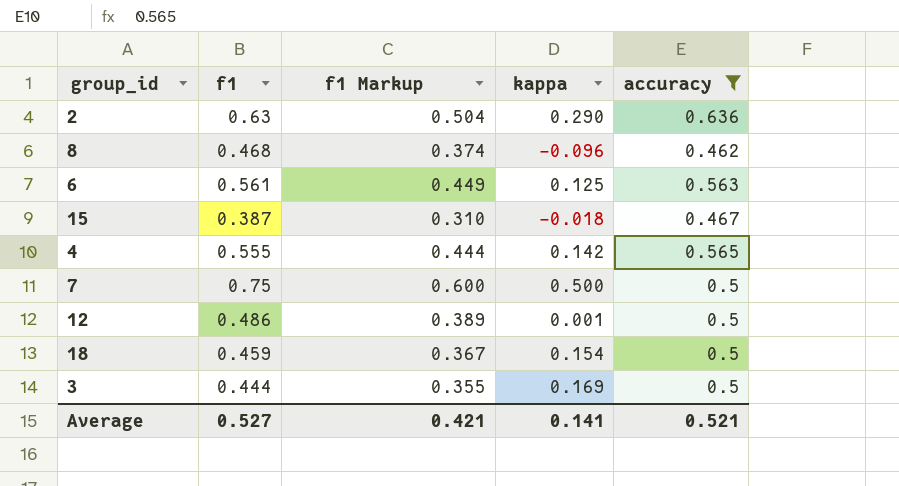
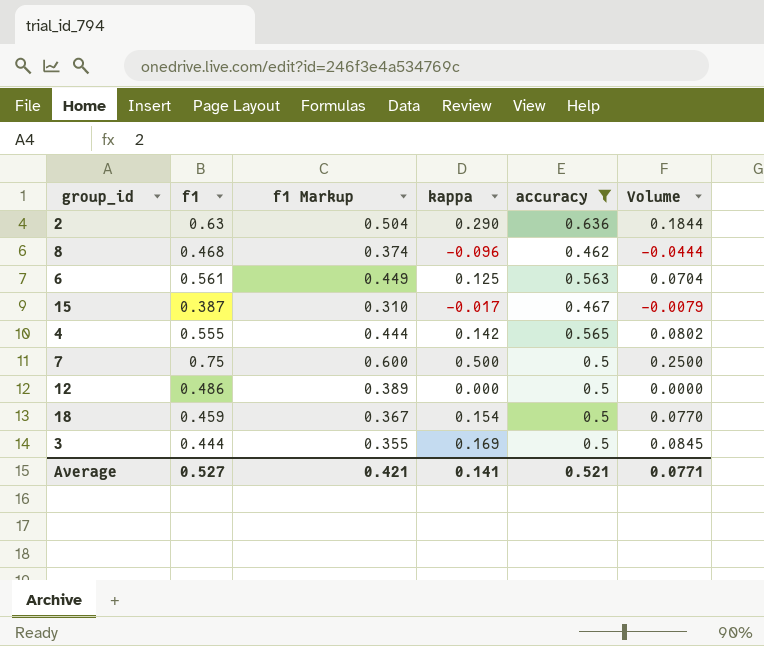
column Volume | formula: none -> [kappa] * [accuracy]
15 | kappa: -0.018 -> -0.017
12 | kappa: 0.001 -> 0.000

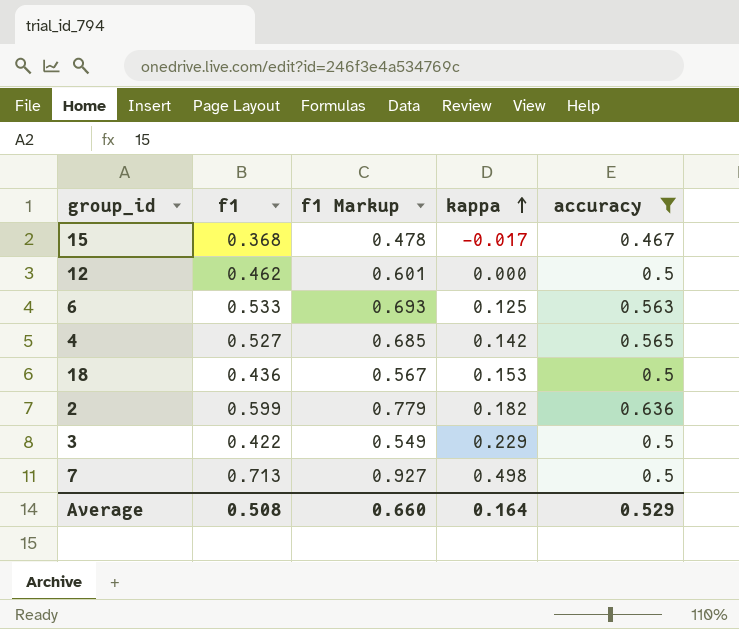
row order: none -> kappa ascending
column Volume | formula: [kappa] * [accuracy] -> none
column f1 Markup | formula: [f1] * 0.8 -> [f1] * 1.3
row 8: 0.468 | 0.374 | -0.096 | 0.462 | -0.0444 -> none
15 | f1: 0.387 -> 0.368
12 | f1: 0.486 -> 0.462
6 | f1: 0.561 -> 0.533
4 | f1: 0.555 -> 0.527
18 | f1: 0.459 -> 0.436
18 | kappa: 0.154 -> 0.153
2 | f1: 0.63 -> 0.599
2 | kappa: 0.290 -> 0.182
3 | f1: 0.444 -> 0.422
3 | kappa: 0.169 -> 0.229
7 | f1: 0.75 -> 0.713
7 | kappa: 0.500 -> 0.498
Average | f1: 0.527 -> 0.508
Average | f1 Markup: 0.421 -> 0.660
Average | kappa: 0.141 -> 0.164
Average | accuracy: 0.521 -> 0.529

